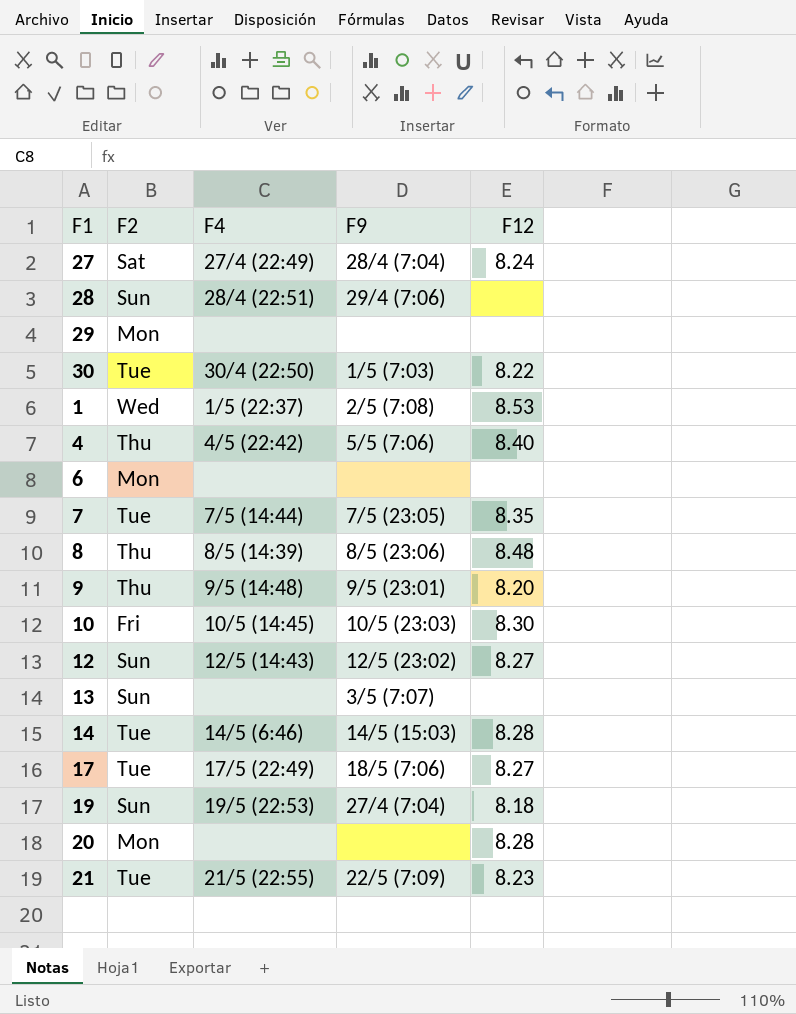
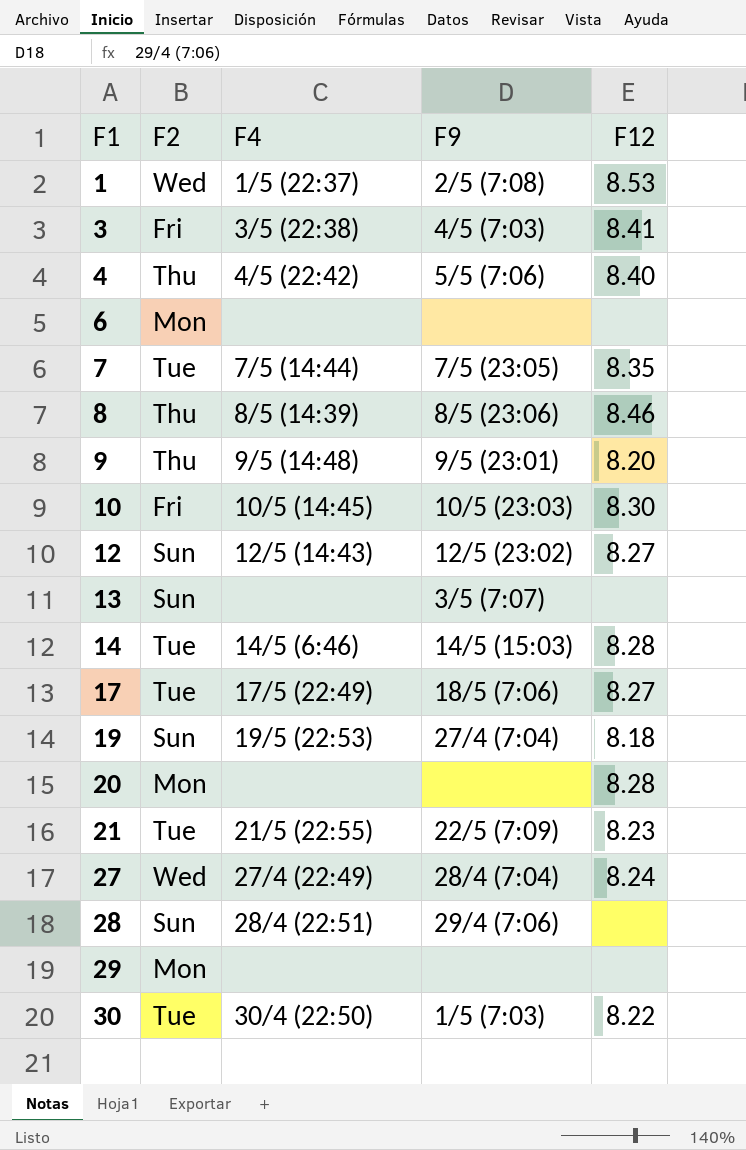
row order: none -> F1 ascending
row 3: none -> Fri | 3/5 (22:38) | 4/5 (7:03) | 8.41
8 | F12: 8.48 -> 8.46
27 | F2: Sat -> Wed

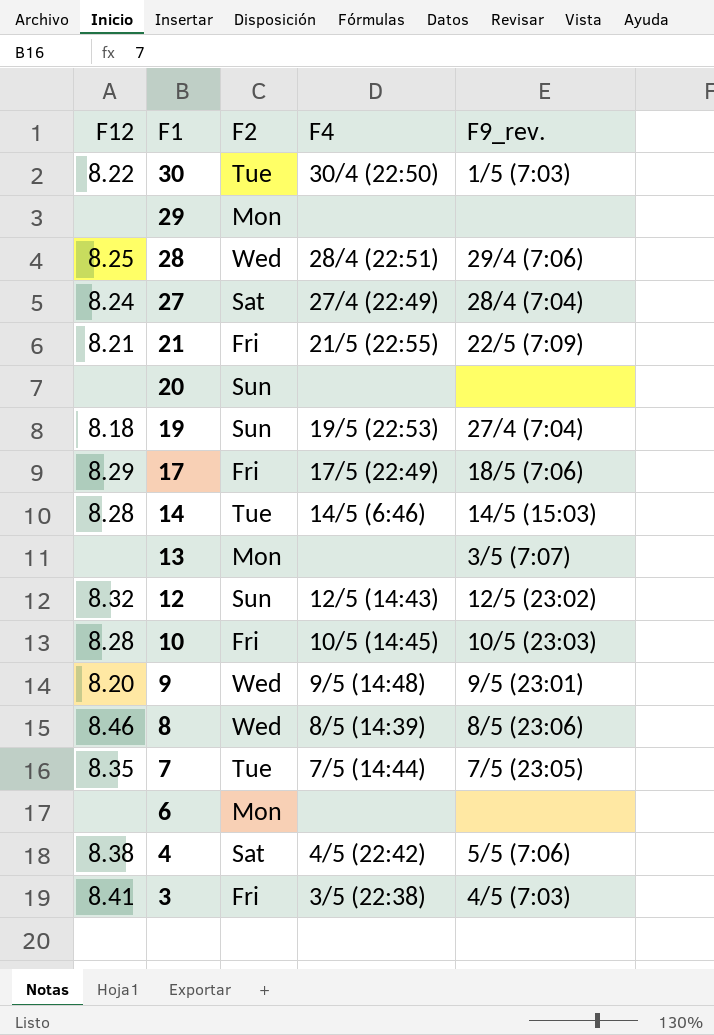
row order: F1 ascending -> F1 descending
column F12 | position: 5 -> 1
column name: F9 -> F9_rev.
row 1: Wed | 1/5 (22:37) | 2/5 (7:08) | 8.53 -> none
28 | F12: none -> 8.25
28 | F2: Sun -> Wed
27 | F2: Wed -> Sat
21 | F12: 8.23 -> 8.21
21 | F2: Tue -> Fri
20 | F12: 8.28 -> none
20 | F2: Mon -> Sun
17 | F12: 8.27 -> 8.29
17 | F2: Tue -> Fri
13 | F2: Sun -> Mon
12 | F12: 8.27 -> 8.32
10 | F12: 8.30 -> 8.28
9 | F2: Thu -> Wed
8 | F2: Thu -> Wed
4 | F12: 8.40 -> 8.38
4 | F2: Thu -> Sat

